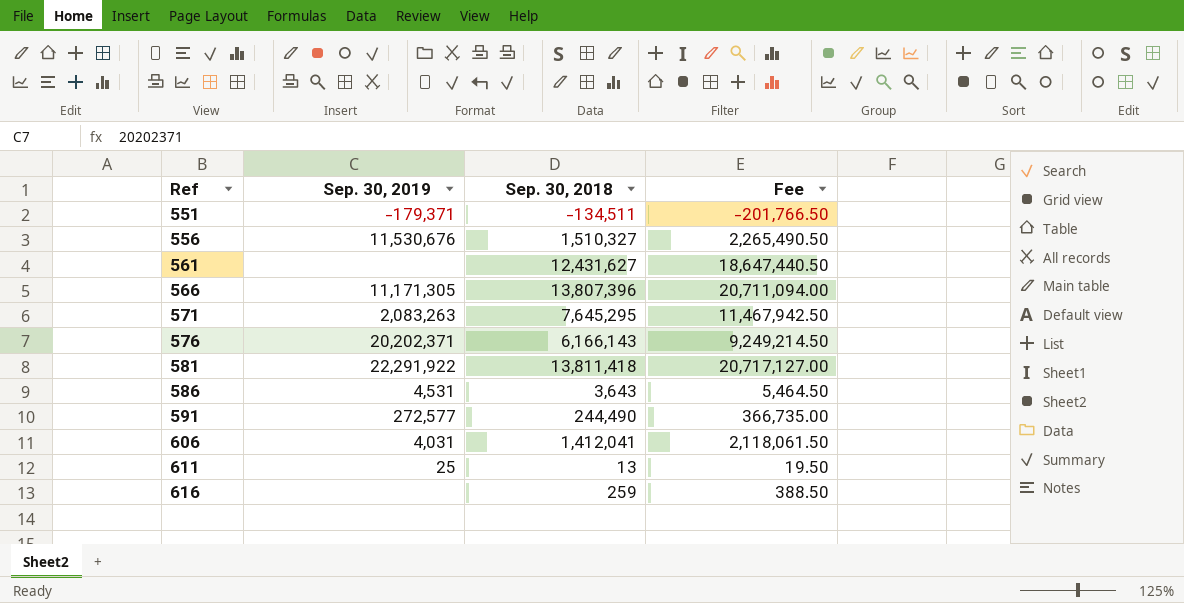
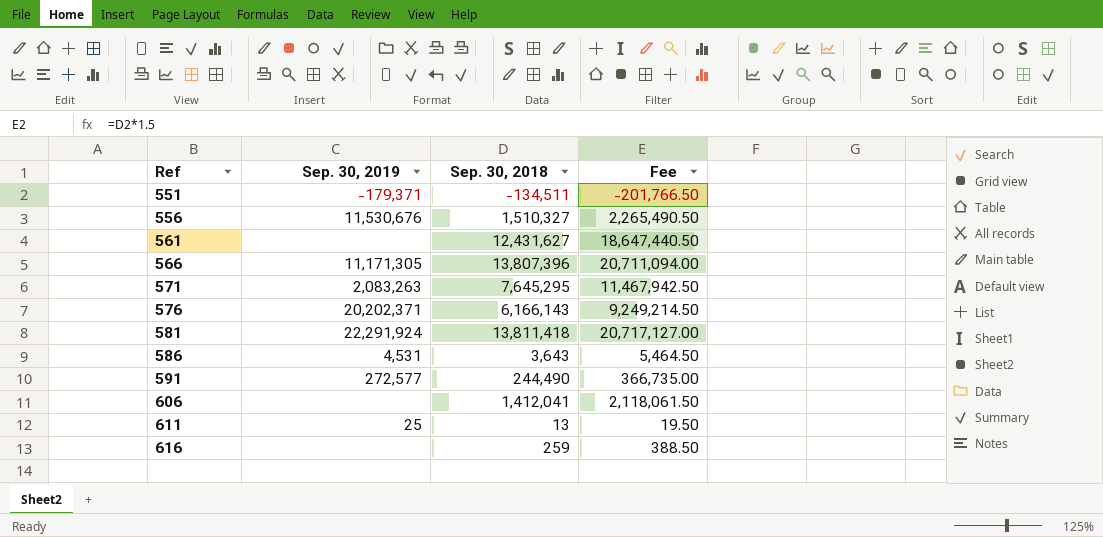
581 | Sep. 30, 2019: 22,291,922 -> 22,291,924
606 | Sep. 30, 2019: 4,031 -> none

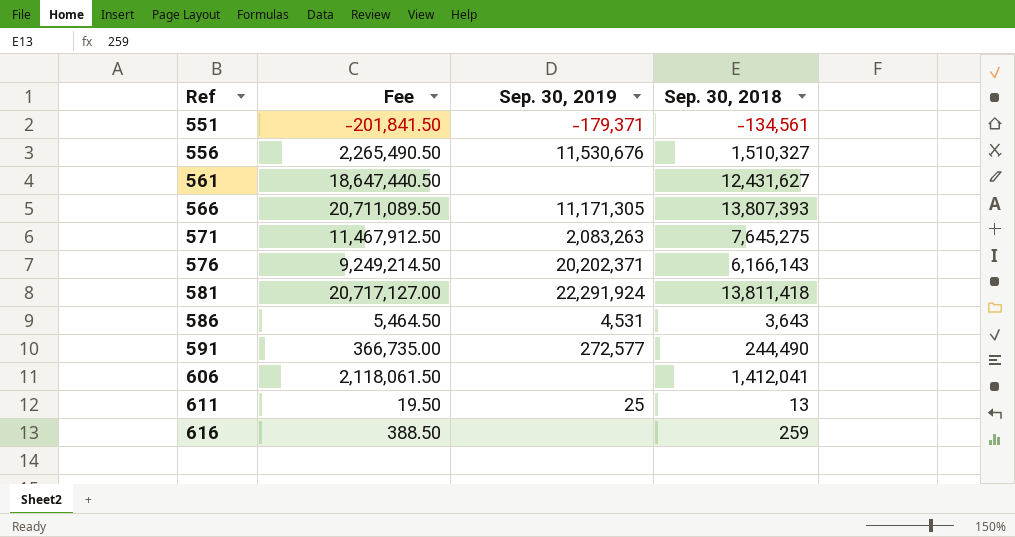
column Fee | position: 4 -> 2
551 | Fee: -201,766.50 -> -201,841.50
551 | Sep. 30, 2018: -134,511 -> -134,561
566 | Fee: 20,711,094.00 -> 20,711,089.50
566 | Sep. 30, 2018: 13,807,396 -> 13,807,393
571 | Fee: 11,467,942.50 -> 11,467,912.50
571 | Sep. 30, 2018: 7,645,295 -> 7,645,275

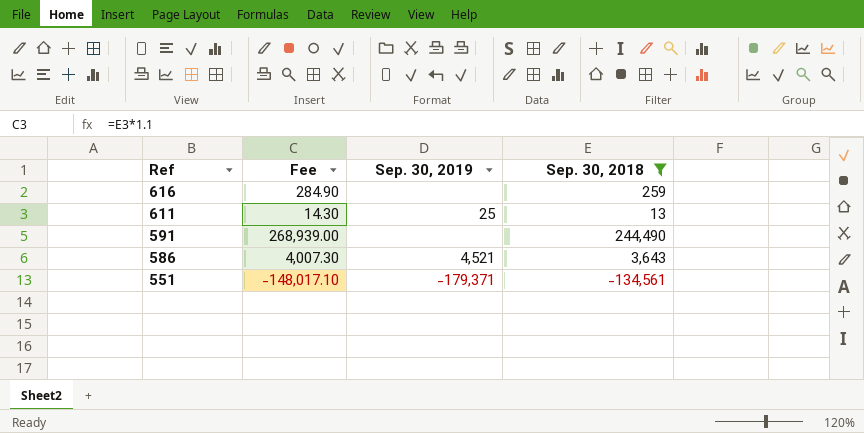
filter: none -> Sep. 30, 2018 <= 244,490
row order: Ref ascending -> Ref descending
column Fee | formula: [Sep. 30, 2018] * 1.5 -> [Sep. 30, 2018] * 1.1
591 | Sep. 30, 2019: 272,577 -> none
586 | Sep. 30, 2019: 4,531 -> 4,521

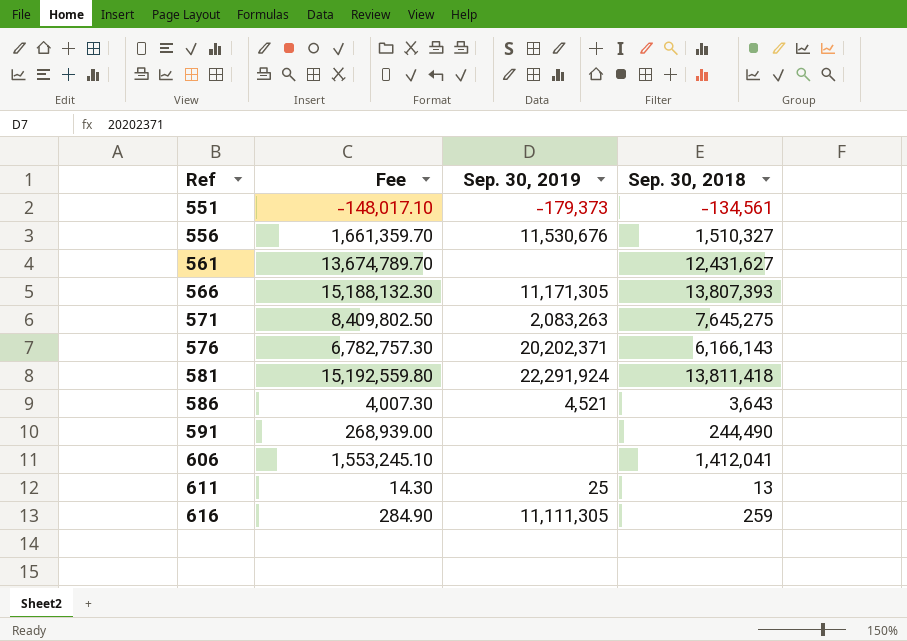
filter: Sep. 30, 2018 <= 244,490 -> none
row order: Ref descending -> Ref ascending
551 | Sep. 30, 2019: -179,371 -> -179,373
616 | Sep. 30, 2019: none -> 11,111,305

